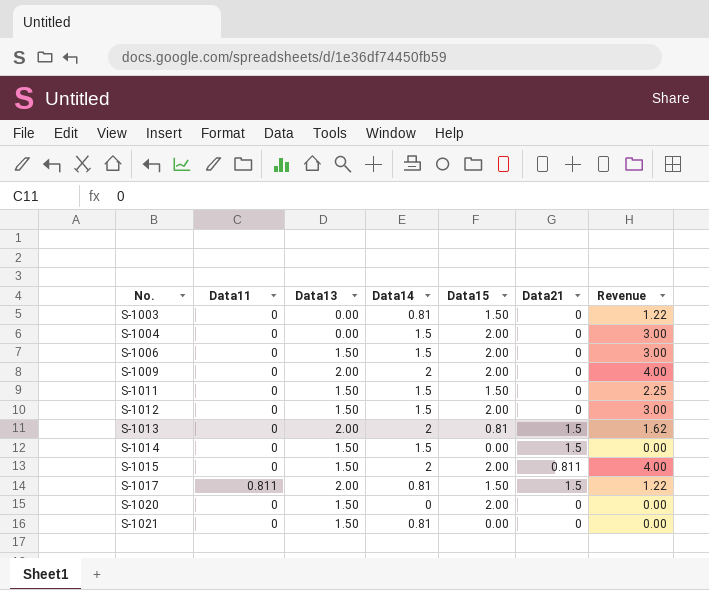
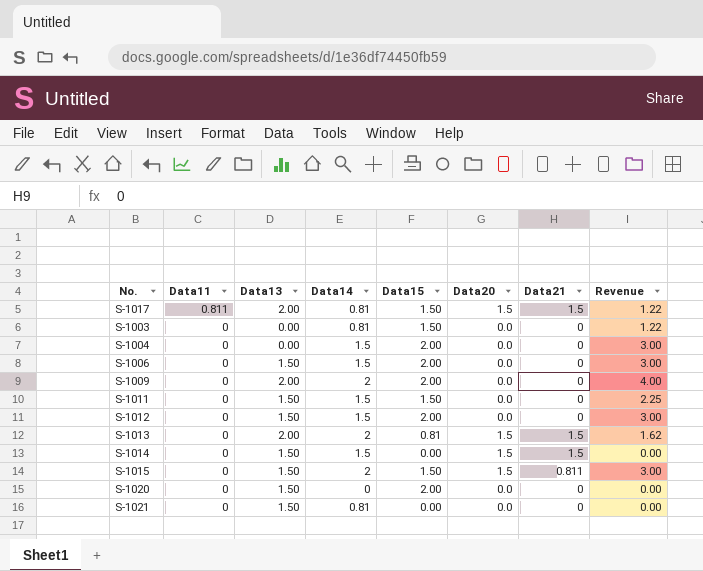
row order: No. ascending -> Data11 descending
column Data20 | position: none -> 6
S-1015 | Data15: 2.00 -> 1.50
S-1015 | Revenue: 4.00 -> 3.00

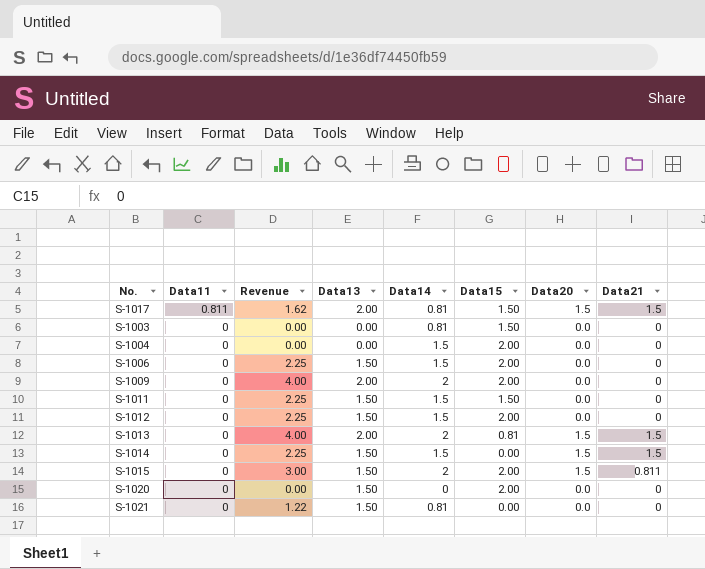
column Revenue | formula: [Data14] * [Data15] -> [Data13] * [Data14]
column Revenue | position: 8 -> 3
S-1015 | Data15: 1.50 -> 2.00

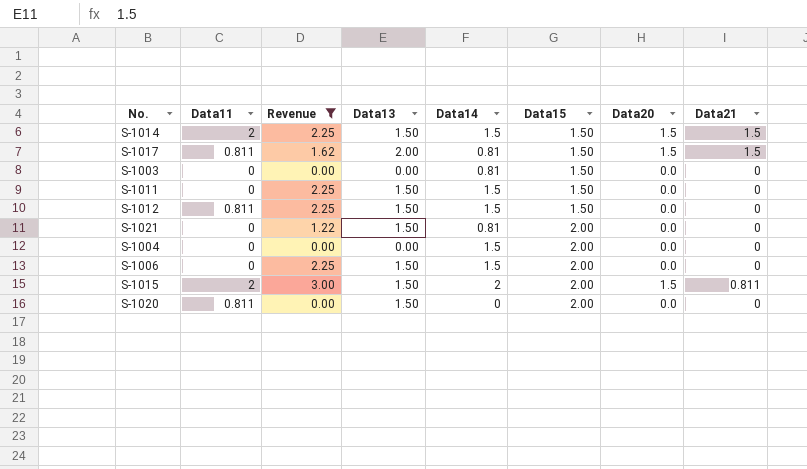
filter: none -> Revenue != 4.00
row order: Data11 descending -> Data15 ascending
S-1014 | Data11: 0 -> 2
S-1014 | Data15: 0.00 -> 1.50
S-1012 | Data11: 0 -> 0.811
S-1012 | Data15: 2.00 -> 1.50
S-1021 | Data15: 0.00 -> 2.00
S-1015 | Data11: 0 -> 2
S-1020 | Data11: 0 -> 0.811

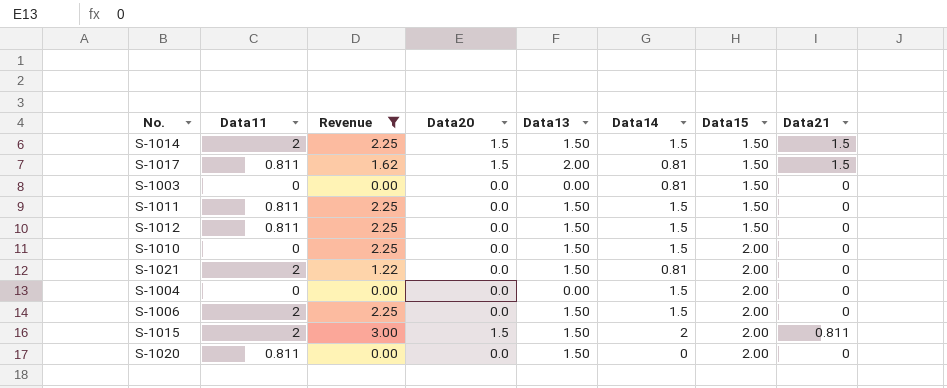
column Data20 | position: 7 -> 4
S-1011 | Data11: 0 -> 0.811
row S-1010: none -> 0 | 2.25 | 0.0 | 1.50 | 1.5 | 2.00 | 0
S-1021 | Data11: 0 -> 2
S-1006 | Data11: 0 -> 2

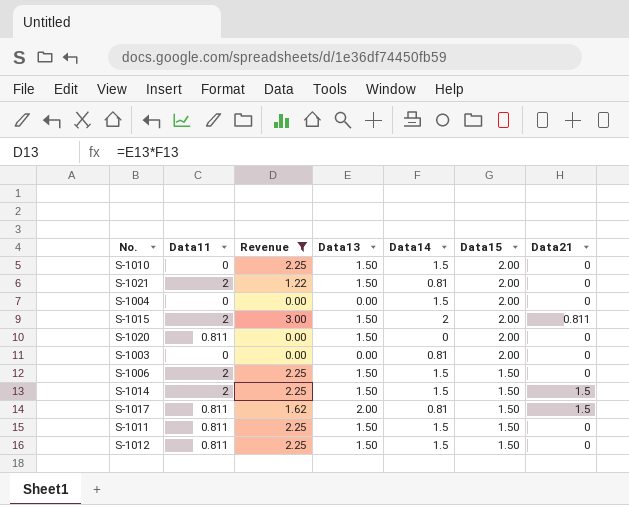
row order: Data15 ascending -> Data15 descending
column Data20 | position: 4 -> none
S-1003 | Data15: 1.50 -> 2.00
S-1006 | Data15: 2.00 -> 1.50

